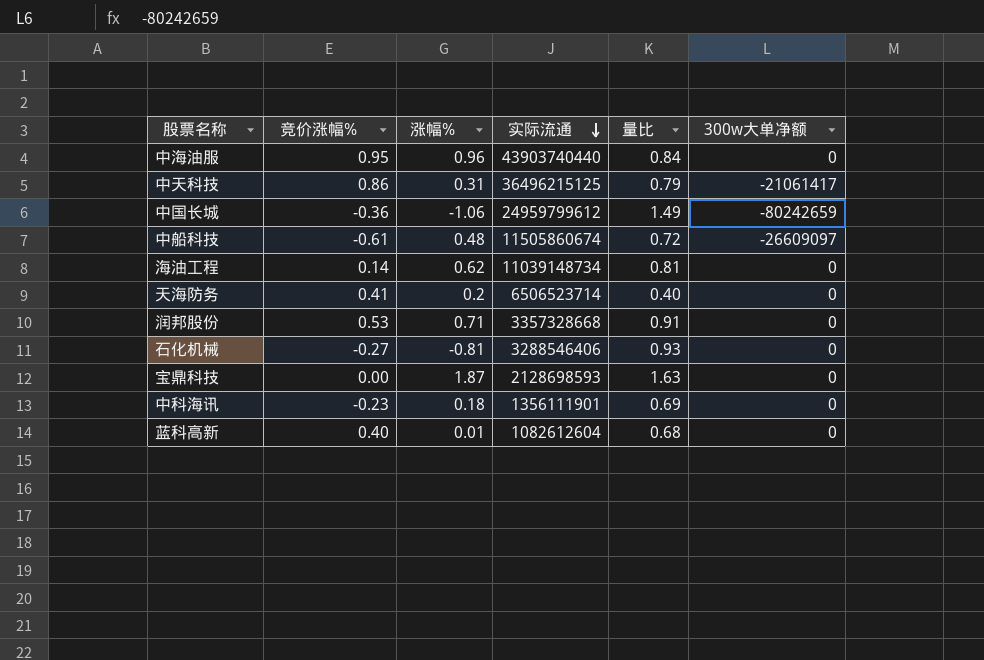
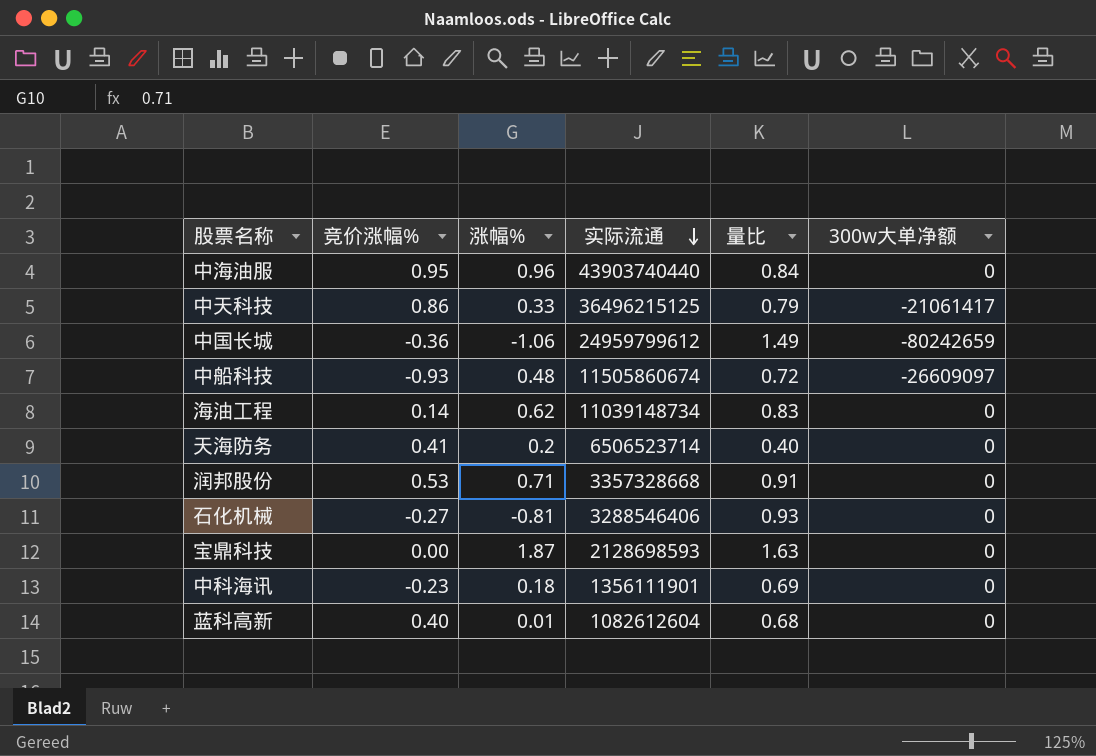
中天科技 | 涨幅%: 0.31 -> 0.33
中船科技 | 竞价涨幅%: -0.61 -> -0.93
海油工程 | 量比: 0.81 -> 0.83

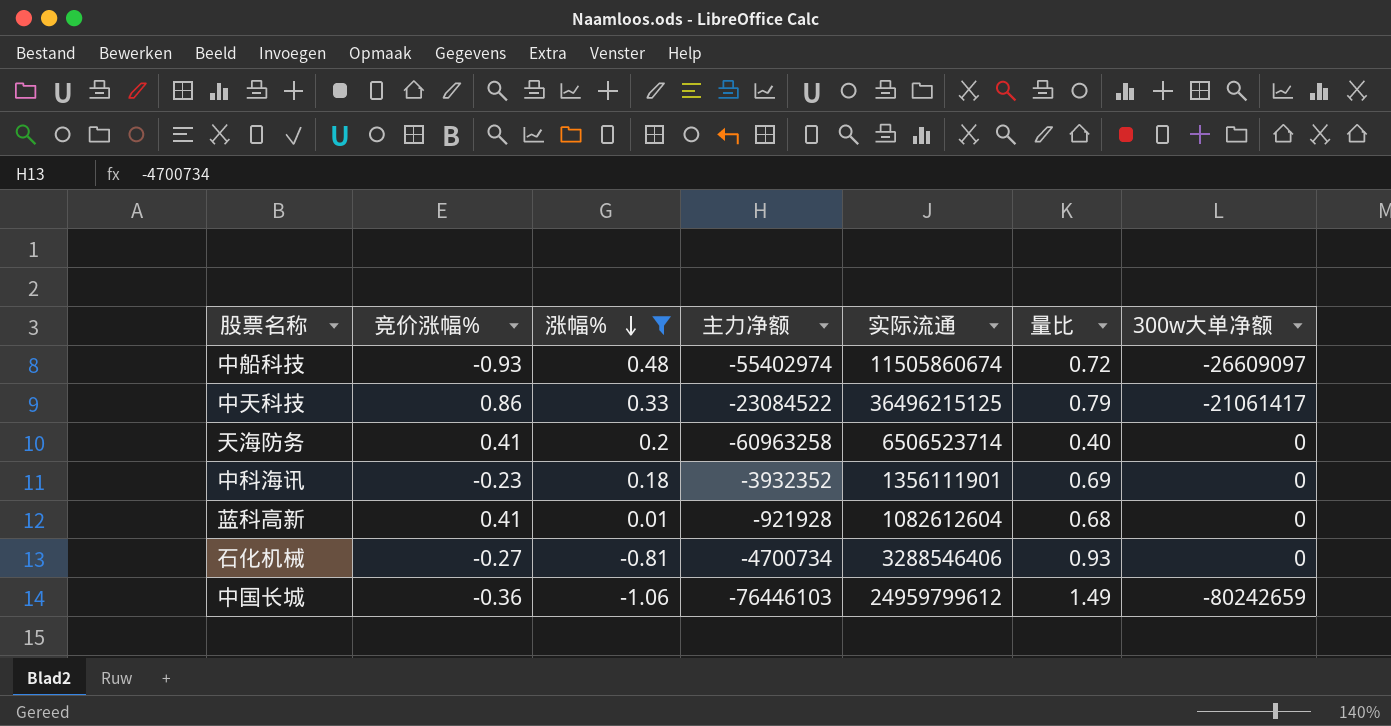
filter: none -> 涨幅% <= 0.48
row order: 实际流通 descending -> 涨幅% descending
column 主力净额 | position: none -> 4
蓝科高新 | 竞价涨幅%: 0.40 -> 0.41

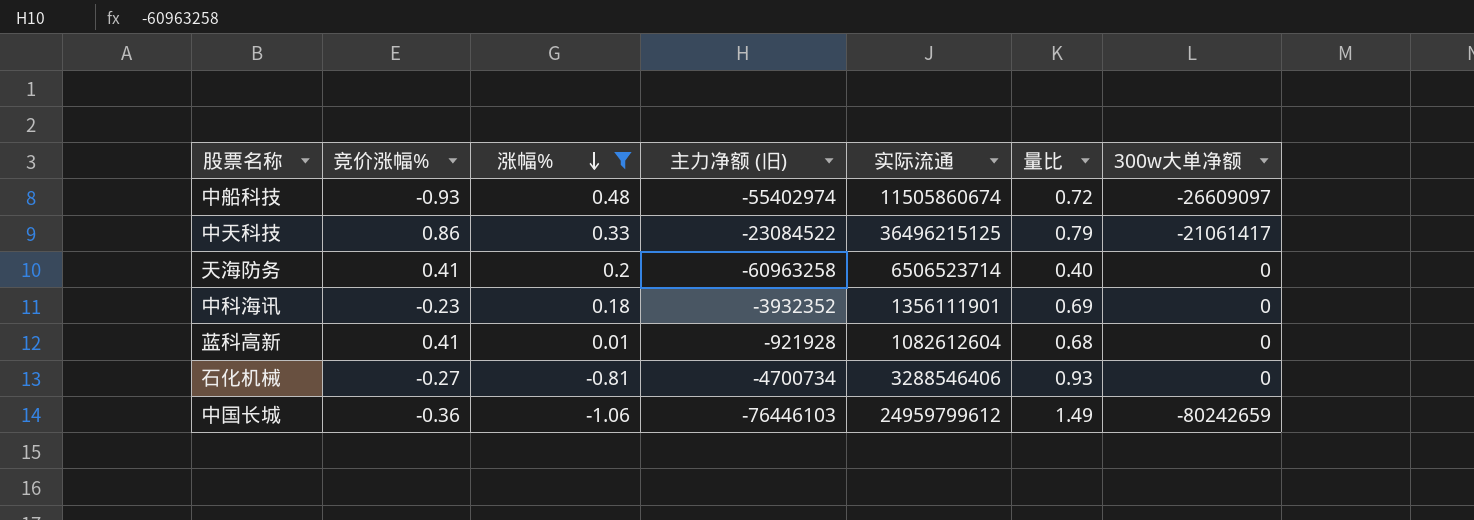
column name: 主力净额 -> 主力净额 (旧)

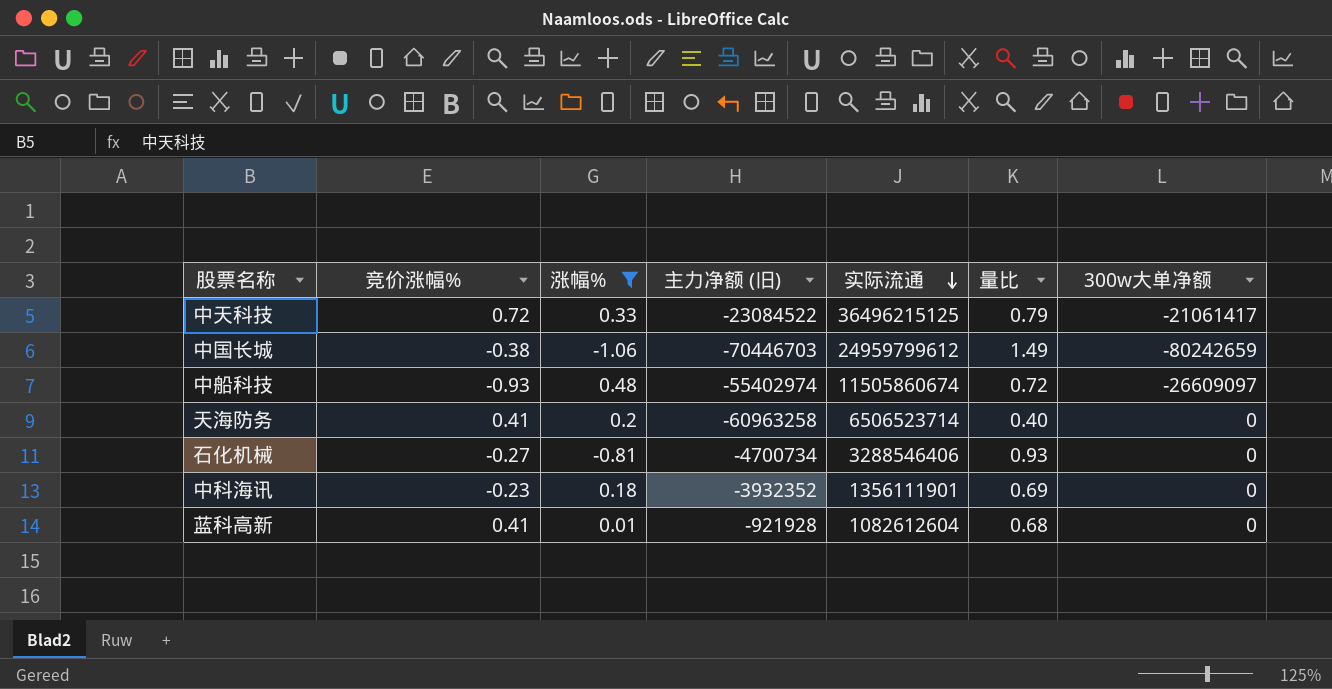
row order: 涨幅% descending -> 实际流通 descending
中天科技 | 竞价涨幅%: 0.86 -> 0.72
中国长城 | 竞价涨幅%: -0.36 -> -0.38
中国长城 | 主力净额 (旧): -76446103 -> -70446703

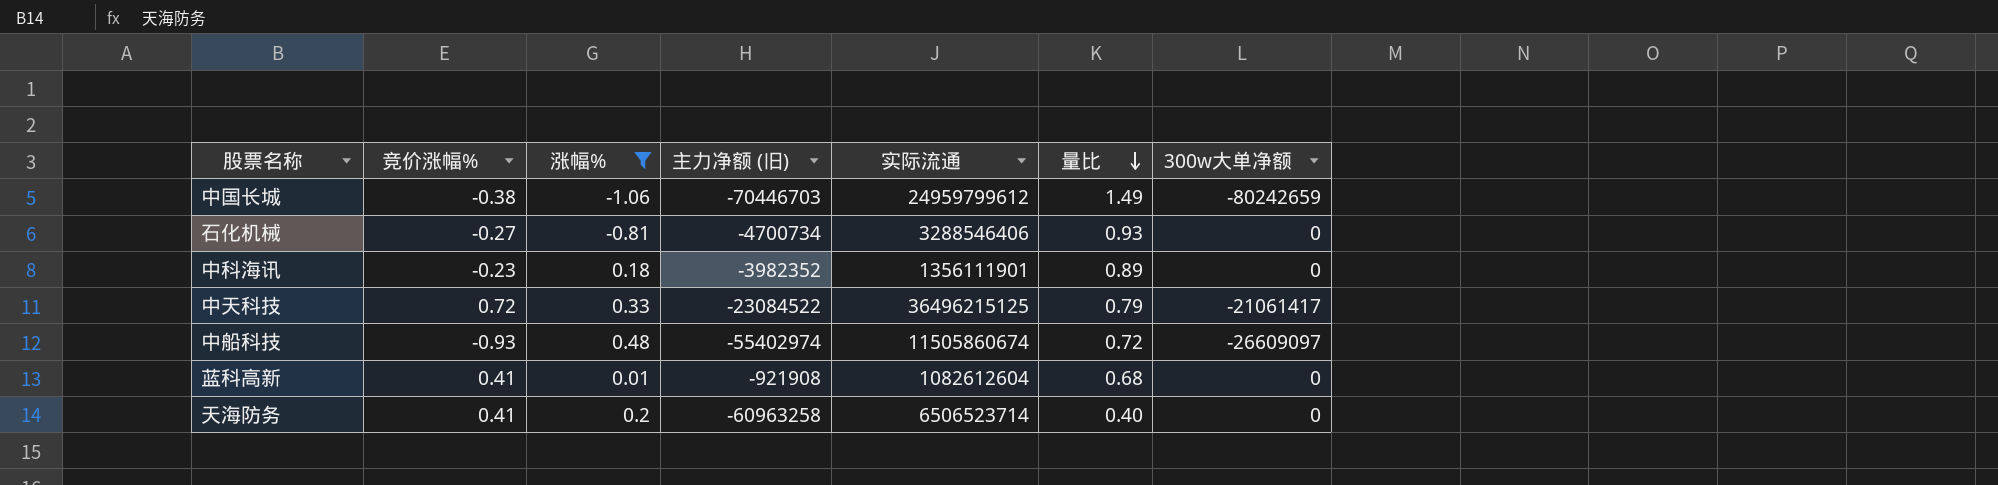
row order: 实际流通 descending -> 量比 descending
中科海讯 | 主力净额 (旧): -3932352 -> -3982352
中科海讯 | 量比: 0.69 -> 0.89
蓝科高新 | 主力净额 (旧): -921928 -> -921908

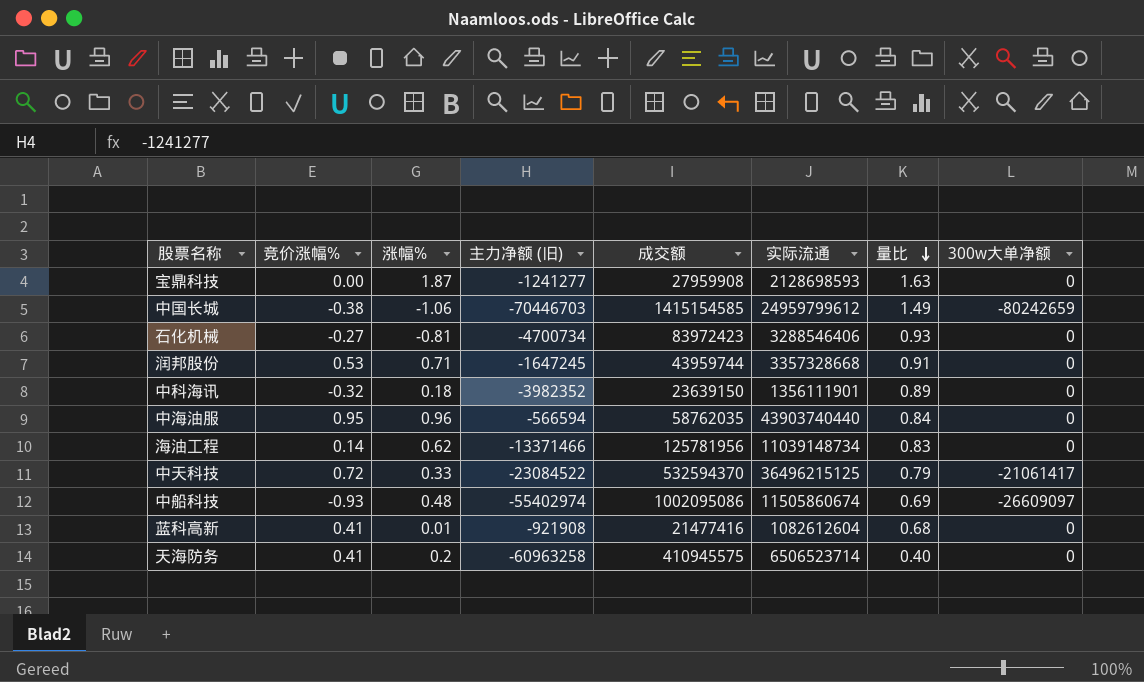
filter: 涨幅% <= 0.48 -> none
column 成交额 | position: none -> 5
中科海讯 | 竞价涨幅%: -0.23 -> -0.32
中船科技 | 量比: 0.72 -> 0.69

